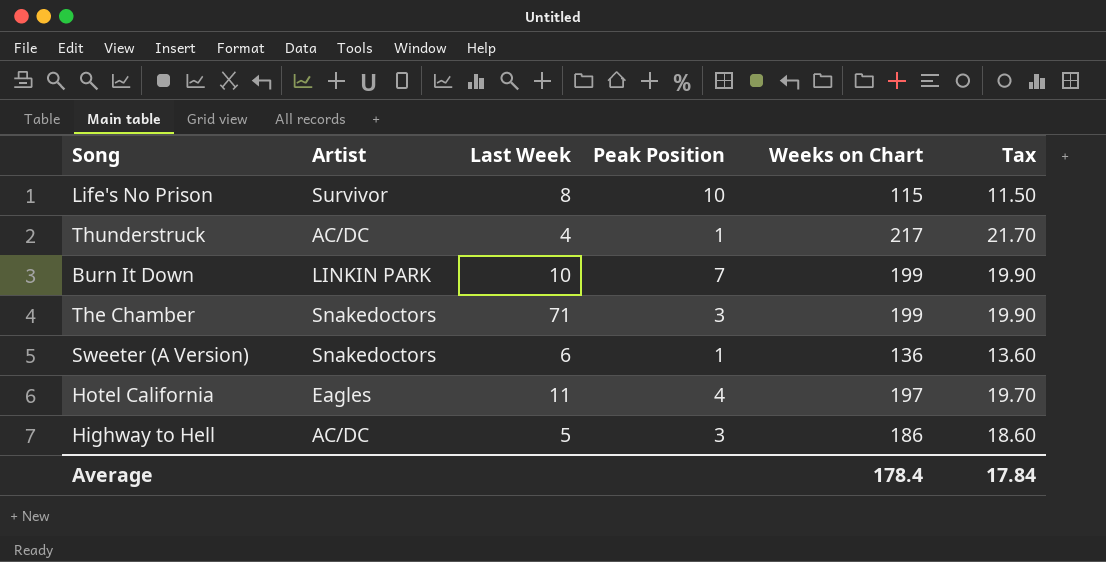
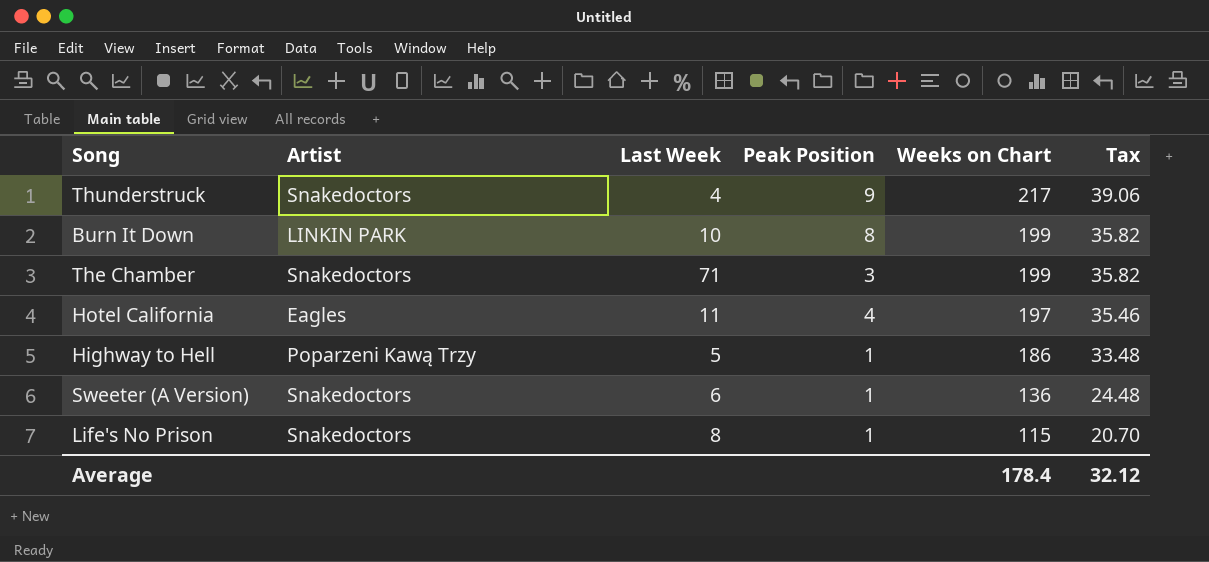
row order: none -> Weeks on Chart descending
column Tax | formula: [Weeks on Chart] * 0.1 -> [Weeks on Chart] * 0.18
Thunderstruck | Artist: AC/DC -> Snakedoctors
Thunderstruck | Peak Position: 1 -> 9
Burn It Down | Peak Position: 7 -> 8
Highway to Hell | Artist: AC/DC -> Poparzeni Kawą Trzy
Highway to Hell | Peak Position: 3 -> 1
Life's No Prison | Artist: Survivor -> Snakedoctors
Life's No Prison | Peak Position: 10 -> 1
Average | Tax: 17.84 -> 32.12

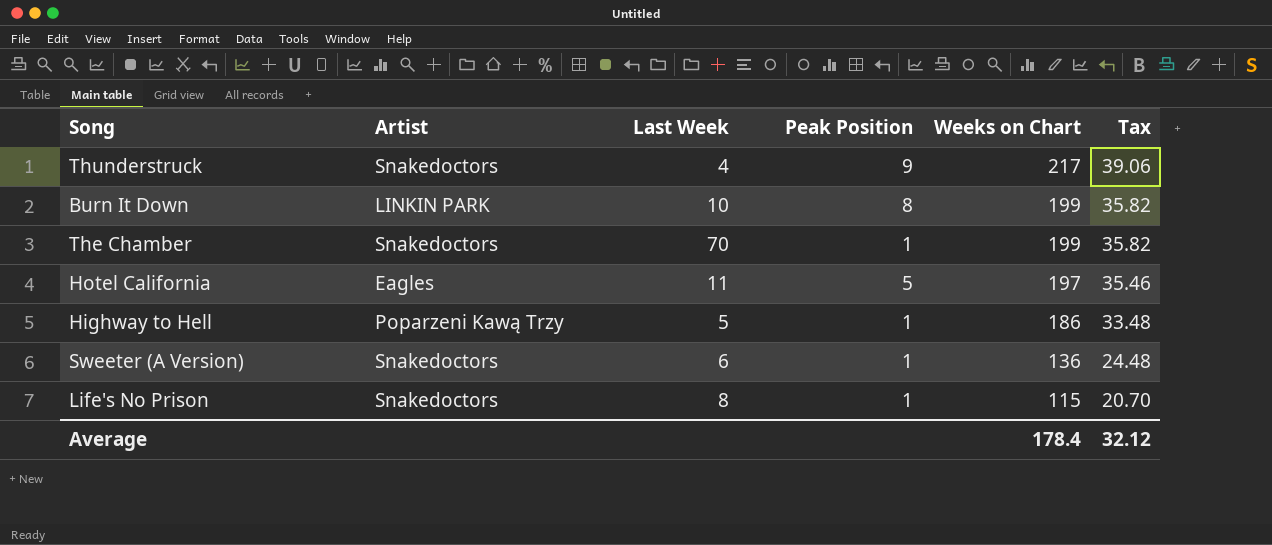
The Chamber | Last Week: 71 -> 70
The Chamber | Peak Position: 3 -> 1
Hotel California | Peak Position: 4 -> 5

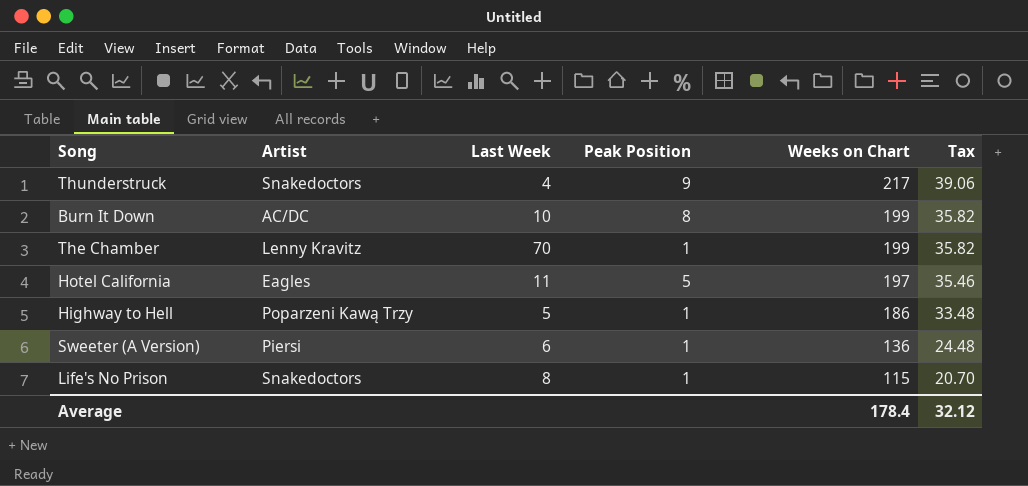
Burn It Down | Artist: LINKIN PARK -> AC/DC
The Chamber | Artist: Snakedoctors -> Lenny Kravitz
Sweeter (A Version) | Artist: Snakedoctors -> Piersi

